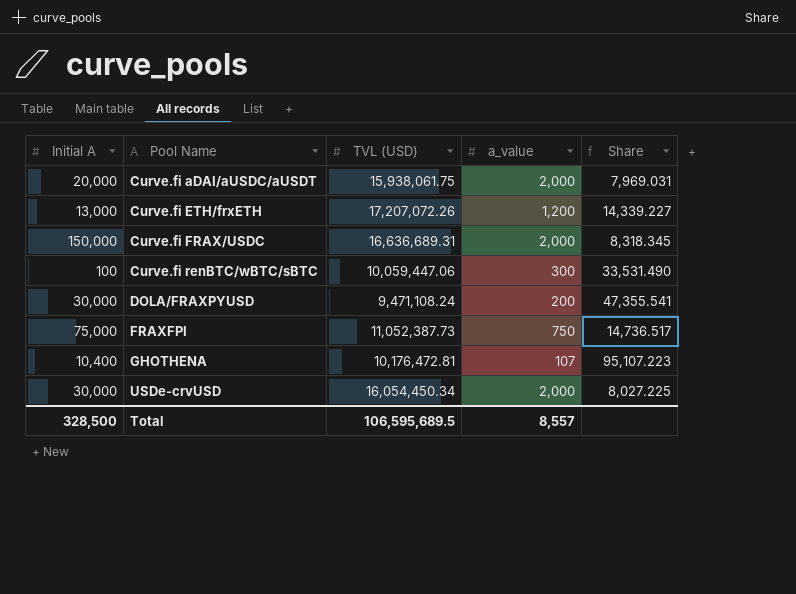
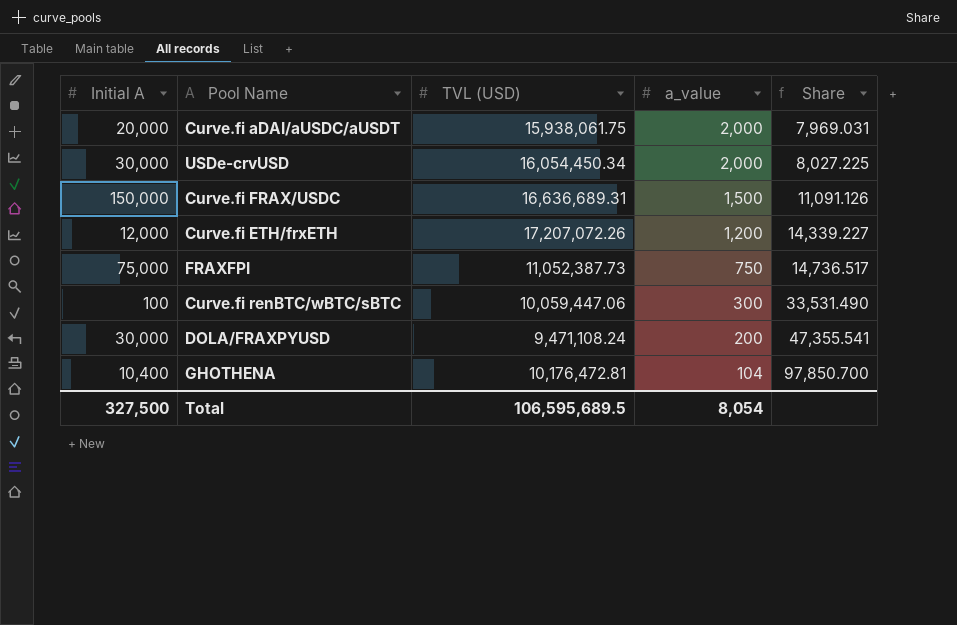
row order: Pool Name ascending -> a_value descending
Curve.fi FRAX/USDC | a_value: 2,000 -> 1,500
Curve.fi FRAX/USDC | Share: 8,318.345 -> 11,091.126
Curve.fi ETH/frxETH | Initial A: 13,000 -> 12,000
GHOTHENA | a_value: 107 -> 104
GHOTHENA | Share: 95,107.223 -> 97,850.700
Total | Initial A: 328,500 -> 327,500
Total | a_value: 8,557 -> 8,054

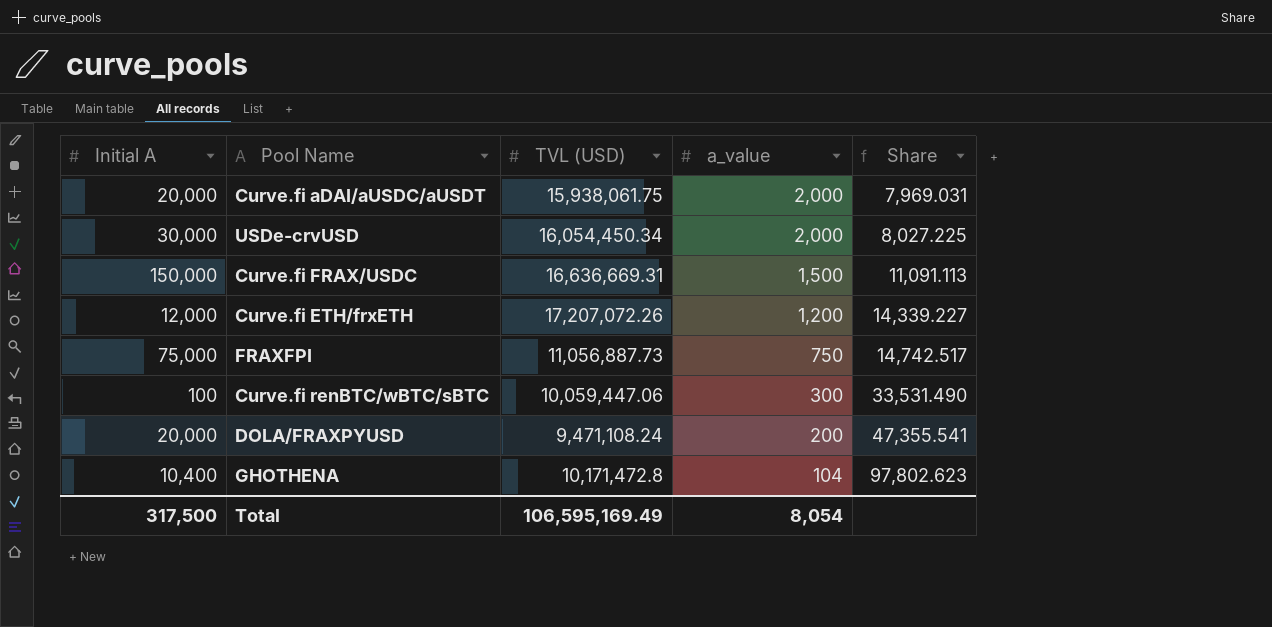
Curve.fi FRAX/USDC | TVL (USD): 16,636,689.31 -> 16,636,669.31
Curve.fi FRAX/USDC | Share: 11,091.126 -> 11,091.113
FRAXFPI | TVL (USD): 11,052,387.73 -> 11,056,887.73
FRAXFPI | Share: 14,736.517 -> 14,742.517
DOLA/FRAXPYUSD | Initial A: 30,000 -> 20,000
GHOTHENA | TVL (USD): 10,176,472.81 -> 10,171,472.8
GHOTHENA | Share: 97,850.700 -> 97,802.623
Total | Initial A: 327,500 -> 317,500
Total | TVL (USD): 106,595,689.5 -> 106,595,169.49

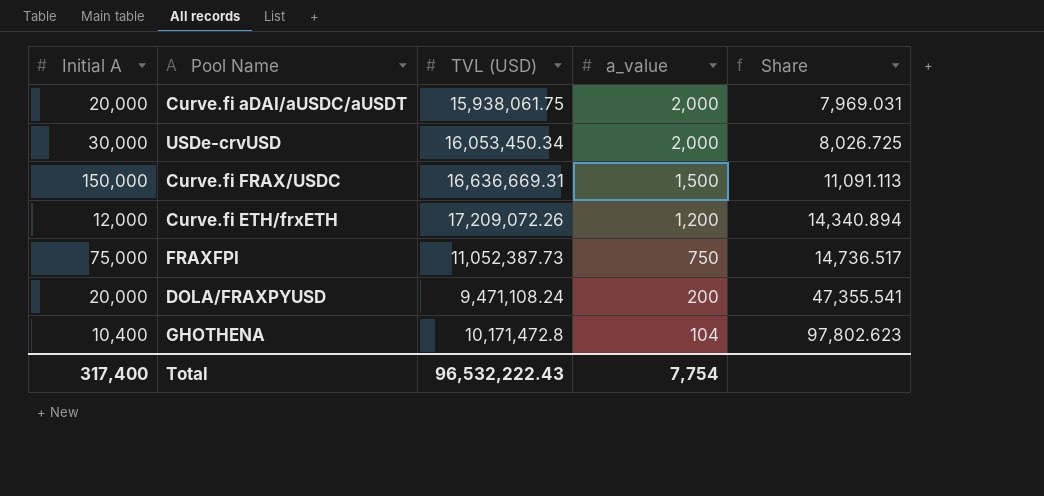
row Curve.fi renBTC/wBTC/sBTC: 100 | 10,059,447.06 | 300 | 33,531.490 -> none
USDe-crvUSD | TVL (USD): 16,054,450.34 -> 16,053,450.34
USDe-crvUSD | Share: 8,027.225 -> 8,026.725
Curve.fi ETH/frxETH | TVL (USD): 17,207,072.26 -> 17,209,072.26
Curve.fi ETH/frxETH | Share: 14,339.227 -> 14,340.894
FRAXFPI | TVL (USD): 11,056,887.73 -> 11,052,387.73
FRAXFPI | Share: 14,742.517 -> 14,736.517
Total | Initial A: 317,500 -> 317,400
Total | TVL (USD): 106,595,169.49 -> 96,532,222.43
Total | a_value: 8,054 -> 7,754

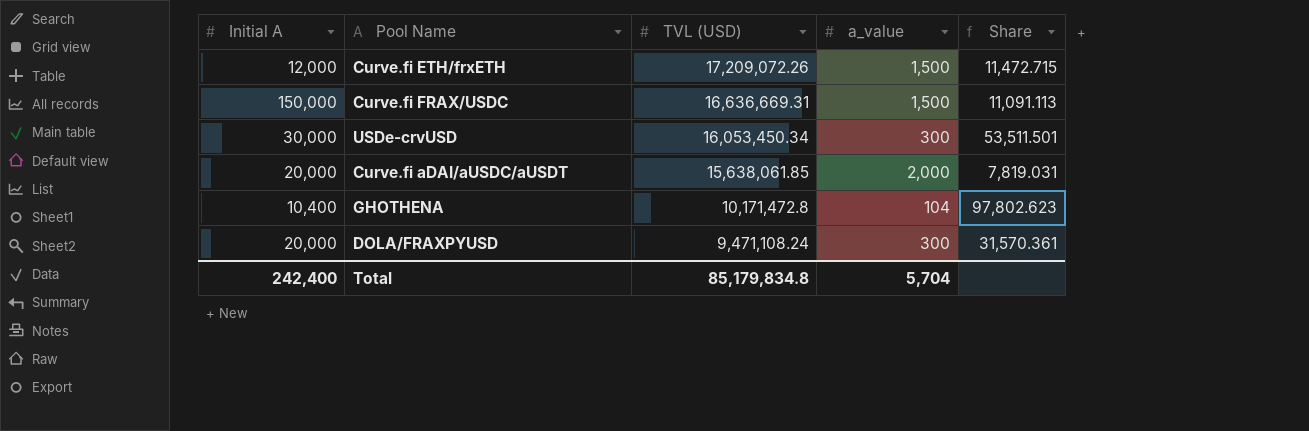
row order: a_value descending -> TVL (USD) descending
row FRAXFPI: 75,000 | 11,052,387.73 | 750 | 14,736.517 -> none
Curve.fi ETH/frxETH | a_value: 1,200 -> 1,500
Curve.fi ETH/frxETH | Share: 14,340.894 -> 11,472.715
USDe-crvUSD | a_value: 2,000 -> 300
USDe-crvUSD | Share: 8,026.725 -> 53,511.501
Curve.fi aDAI/aUSDC/aUSDT | TVL (USD): 15,938,061.75 -> 15,638,061.85
Curve.fi aDAI/aUSDC/aUSDT | Share: 7,969.031 -> 7,819.031
DOLA/FRAXPYUSD | a_value: 200 -> 300
DOLA/FRAXPYUSD | Share: 47,355.541 -> 31,570.361
Total | Initial A: 317,400 -> 242,400
Total | TVL (USD): 96,532,222.43 -> 85,179,834.8
Total | a_value: 7,754 -> 5,704

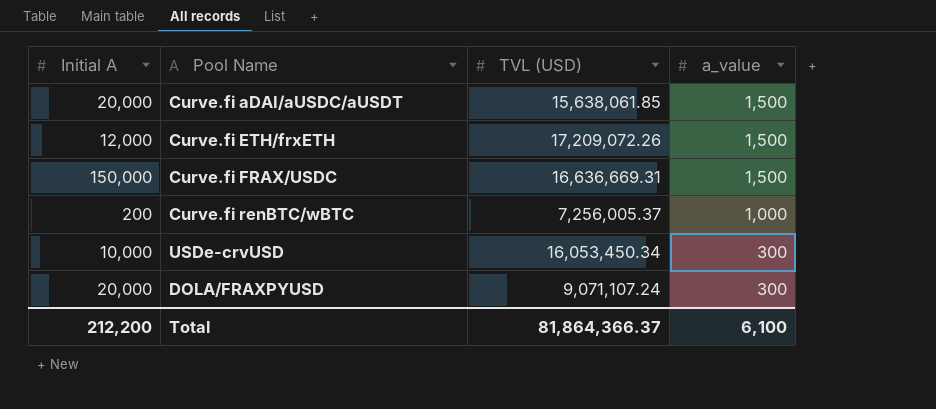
row order: TVL (USD) descending -> a_value descending
column Share | formula: [TVL (USD)] / [a_value] -> none
row GHOTHENA: 10,400 | 10,171,472.8 | 104 | 97,802.623 -> none
Curve.fi aDAI/aUSDC/aUSDT | a_value: 2,000 -> 1,500
row Curve.fi renBTC/wBTC: none -> 200 | 7,256,005.37 | 1,000
USDe-crvUSD | Initial A: 30,000 -> 10,000
DOLA/FRAXPYUSD | TVL (USD): 9,471,108.24 -> 9,071,107.24
Total | Initial A: 242,400 -> 212,200
Total | TVL (USD): 85,179,834.8 -> 81,864,366.37
Total | a_value: 5,704 -> 6,100

